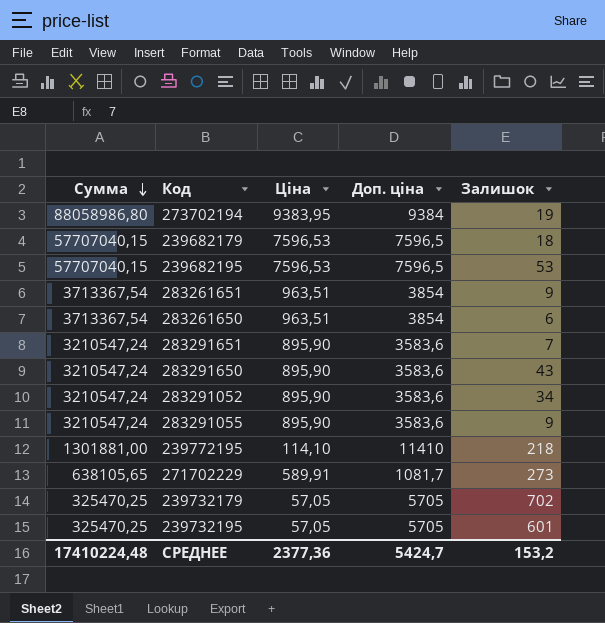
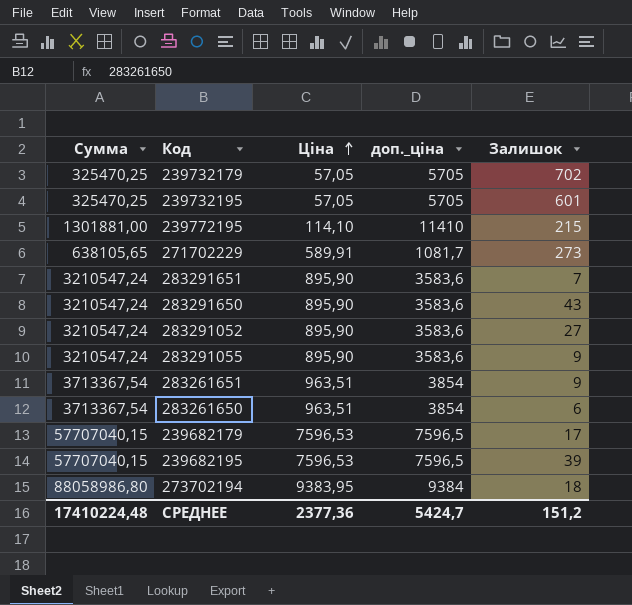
row order: Сумма descending -> Ціна ascending
column name: Доп. ціна -> доп._ціна
239772195 | Залишок: 218 -> 215
283291052 | Залишок: 34 -> 27
239682179 | Залишок: 18 -> 17
239682195 | Залишок: 53 -> 39
273702194 | Залишок: 19 -> 18
СРЕДНЕЕ | Залишок: 153,2 -> 151,2

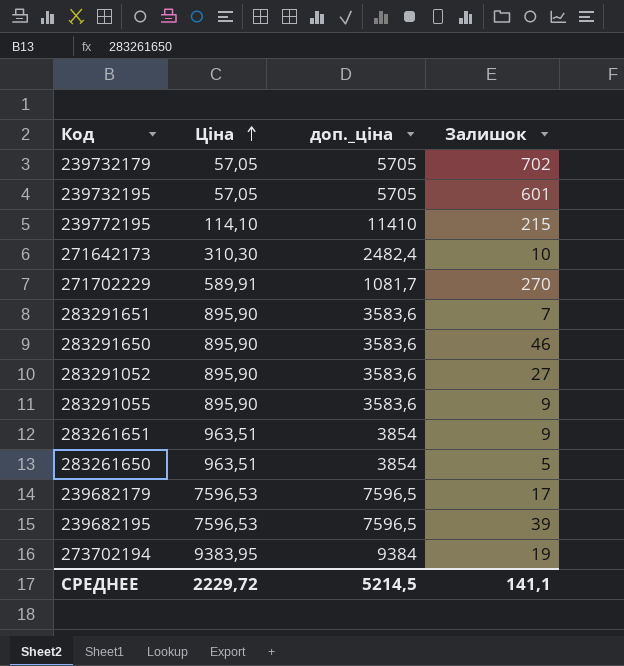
column Сумма | formula: [Ціна] * [доп._ціна] -> none
row 271642173: none -> 310,30 | 2482,4 | 10
271702229 | Залишок: 273 -> 270
283291650 | Залишок: 43 -> 46
283261650 | Залишок: 6 -> 5
273702194 | Залишок: 18 -> 19
СРЕДНЕЕ | Ціна: 2377,36 -> 2229,72
СРЕДНЕЕ | доп._ціна: 5424,7 -> 5214,5
СРЕДНЕЕ | Залишок: 151,2 -> 141,1

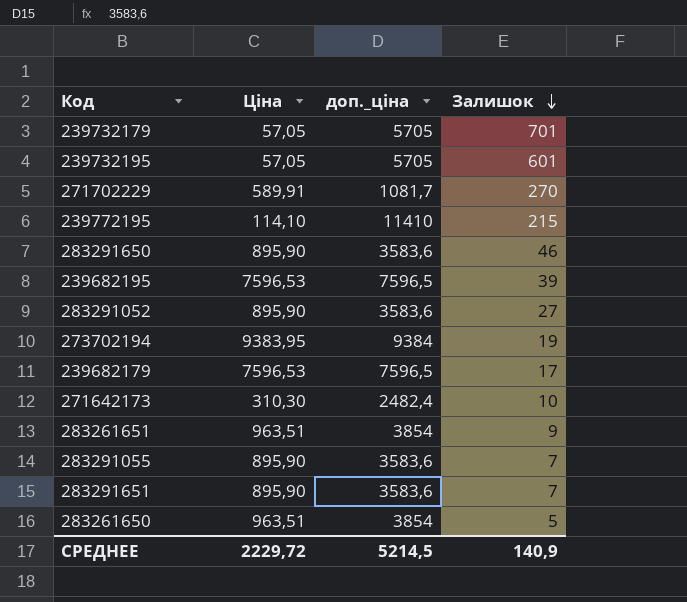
row order: Ціна ascending -> Залишок descending
239732179 | Залишок: 702 -> 701
283291055 | Залишок: 9 -> 7
СРЕДНЕЕ | Залишок: 141,1 -> 140,9

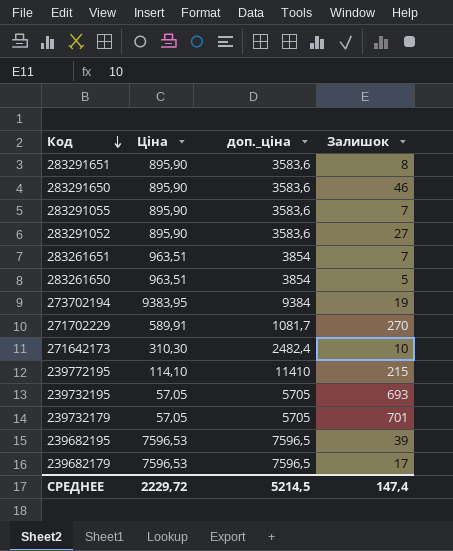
row order: Залишок descending -> Код descending
283291651 | Залишок: 7 -> 8
283261651 | Залишок: 9 -> 7
239732195 | Залишок: 601 -> 693
СРЕДНЕЕ | Залишок: 140,9 -> 147,4

